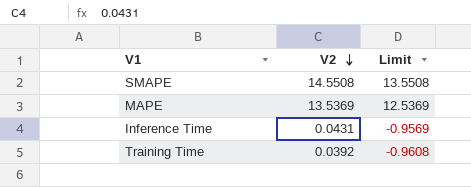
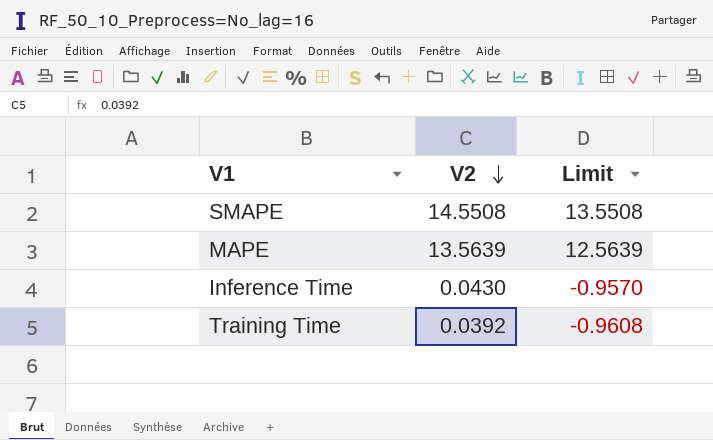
MAPE | V2: 13.5369 -> 13.5639
MAPE | Limit: 12.5369 -> 12.5639
Inference Time | V2: 0.0431 -> 0.0430
Inference Time | Limit: -0.9569 -> -0.9570

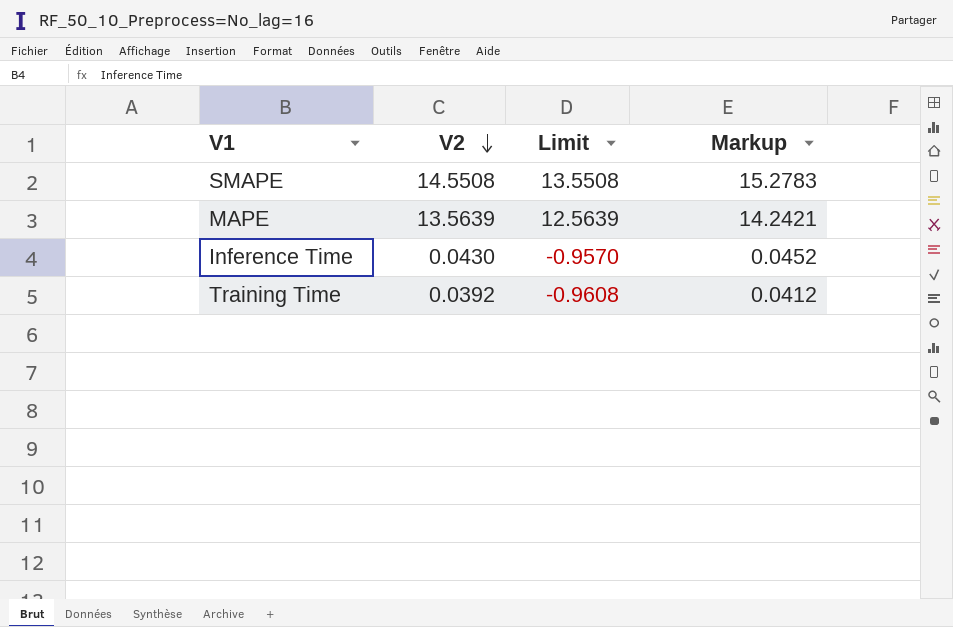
column Markup | formula: none -> [V2] * 1.05

